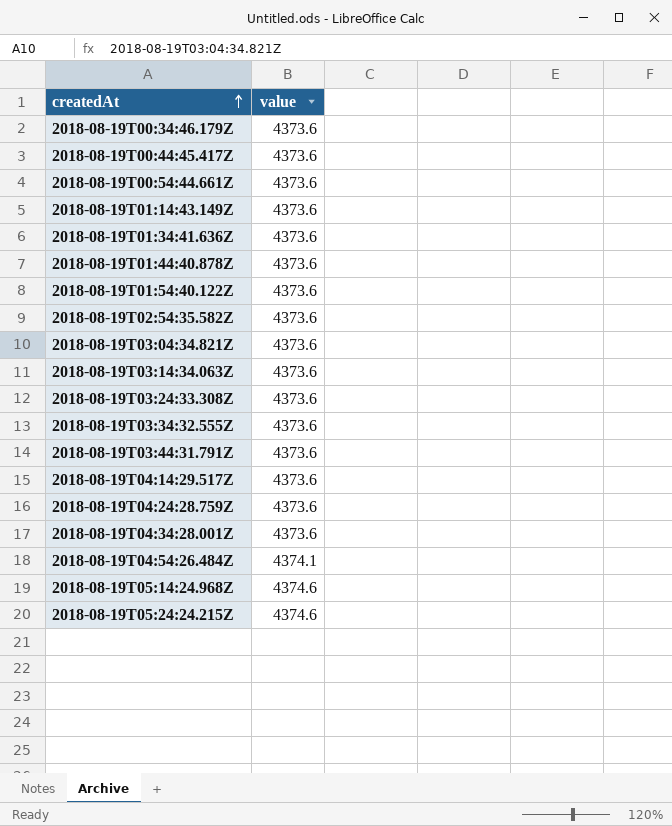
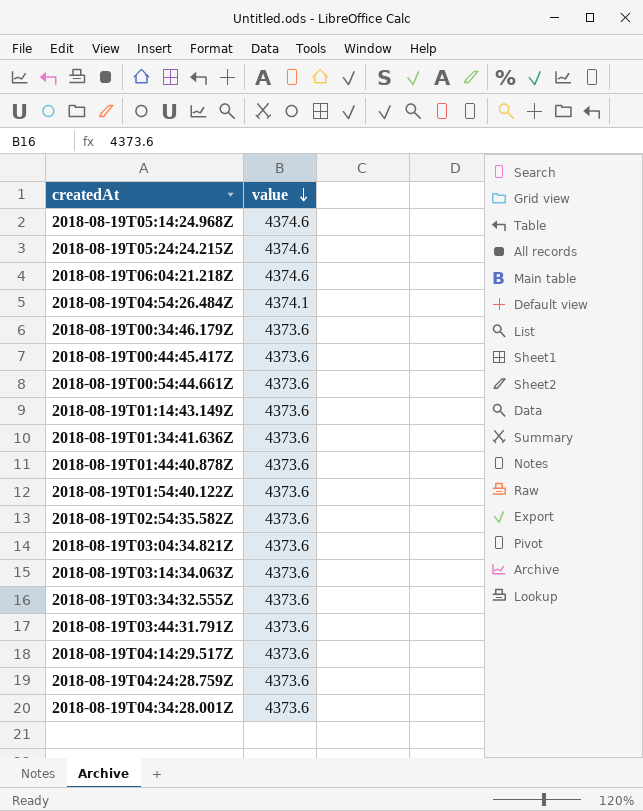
row order: createdAt ascending -> value descending
row 2018-08-19T03:24:33.308Z: 4373.6 -> none
row 2018-08-19T06:04:21.218Z: none -> 4374.6

